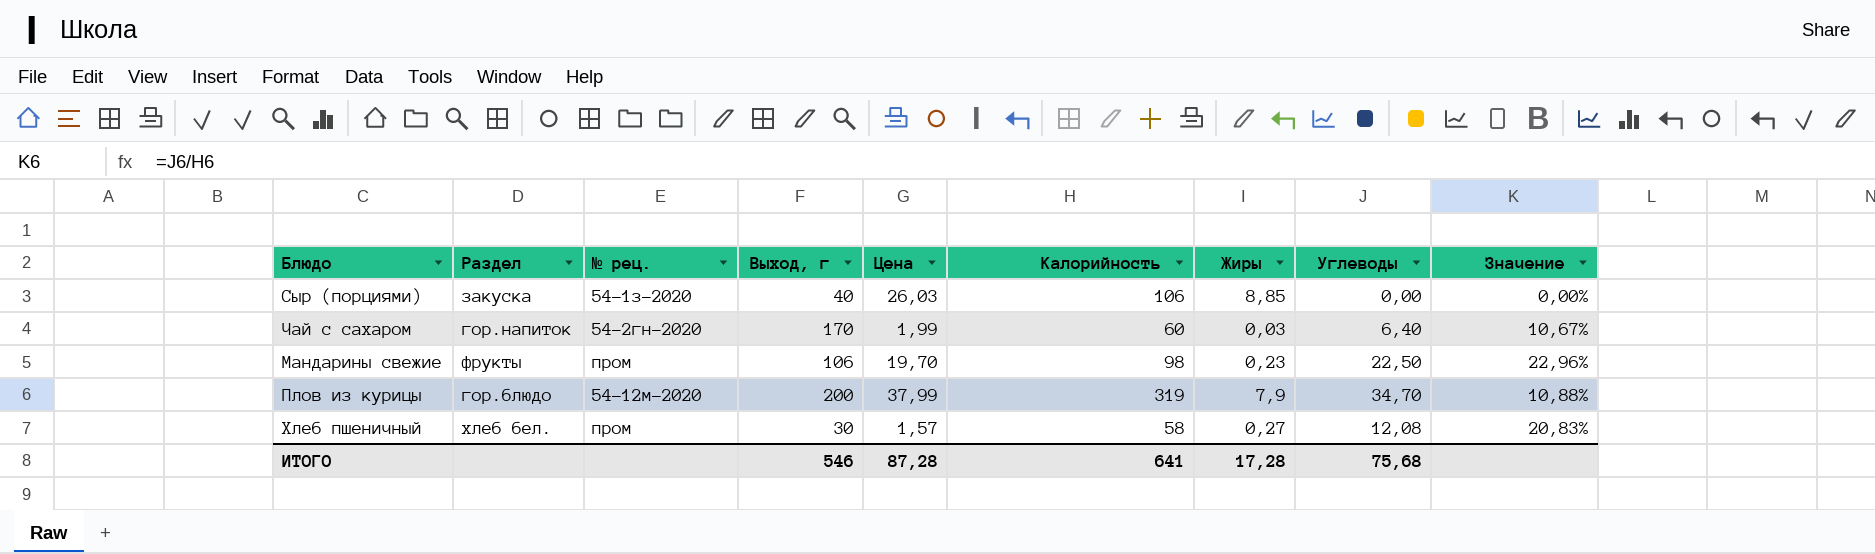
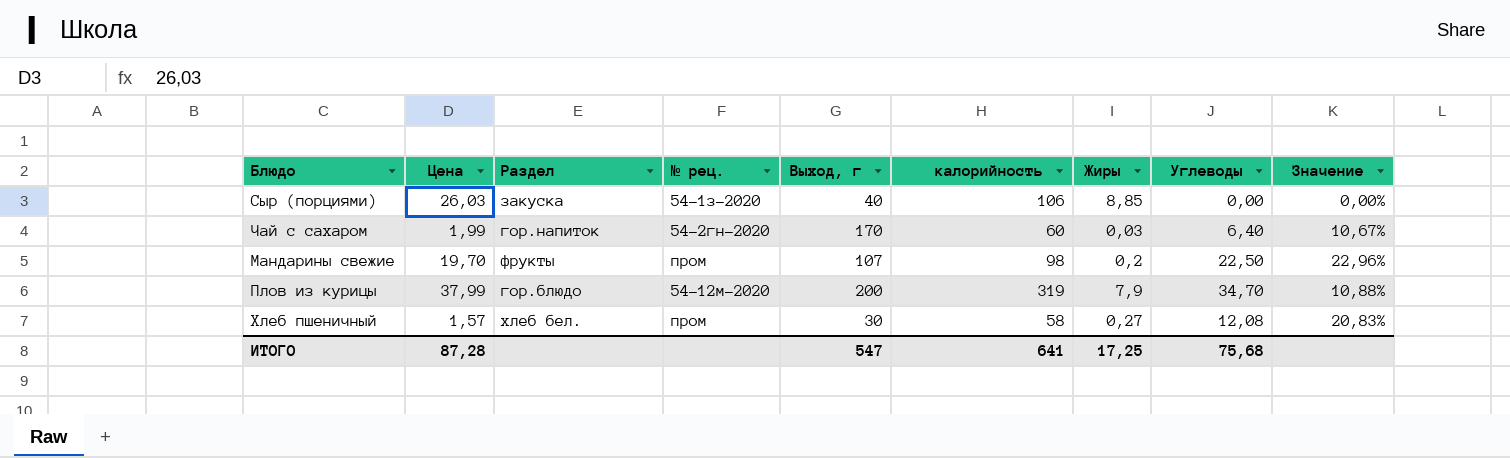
column Цена | position: 5 -> 2
column name: Калорийность -> калорийность
Мандарины свежие | Выход, г: 106 -> 107
Мандарины свежие | Жиры: 0,23 -> 0,2
ИТОГО | Выход, г: 546 -> 547
ИТОГО | Жиры: 17,28 -> 17,25

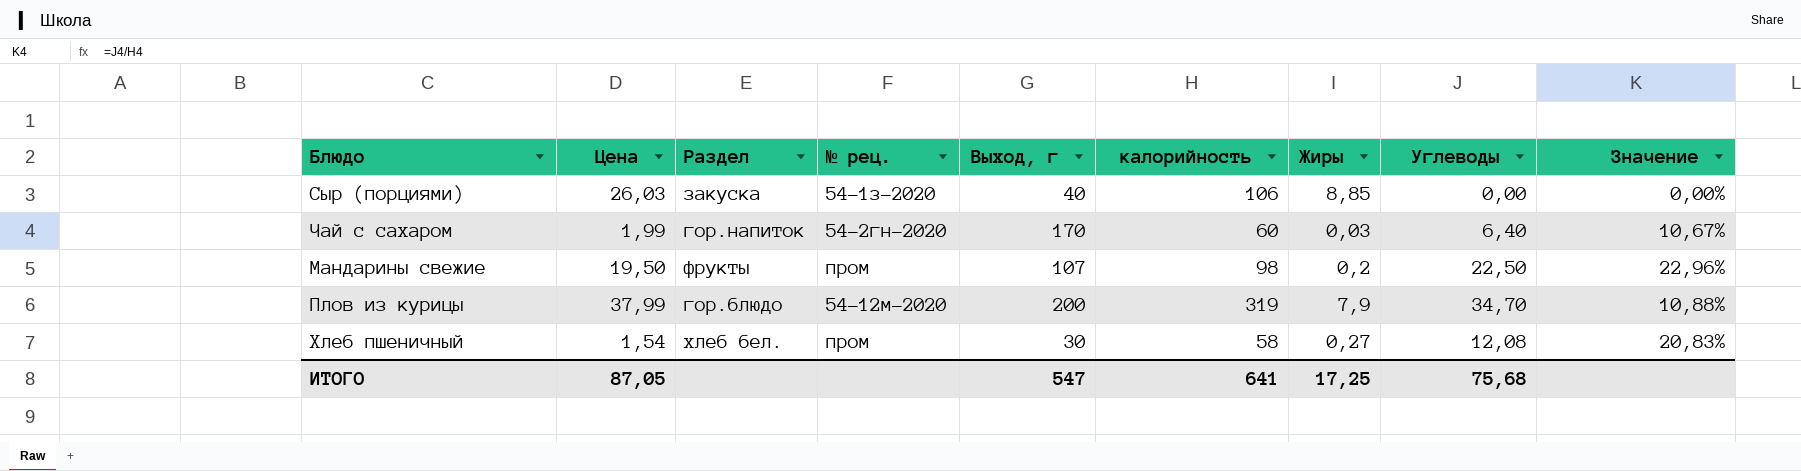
Мандарины свежие | Цена: 19,70 -> 19,50
Хлеб пшеничный | Цена: 1,57 -> 1,54
ИТОГО | Цена: 87,28 -> 87,05

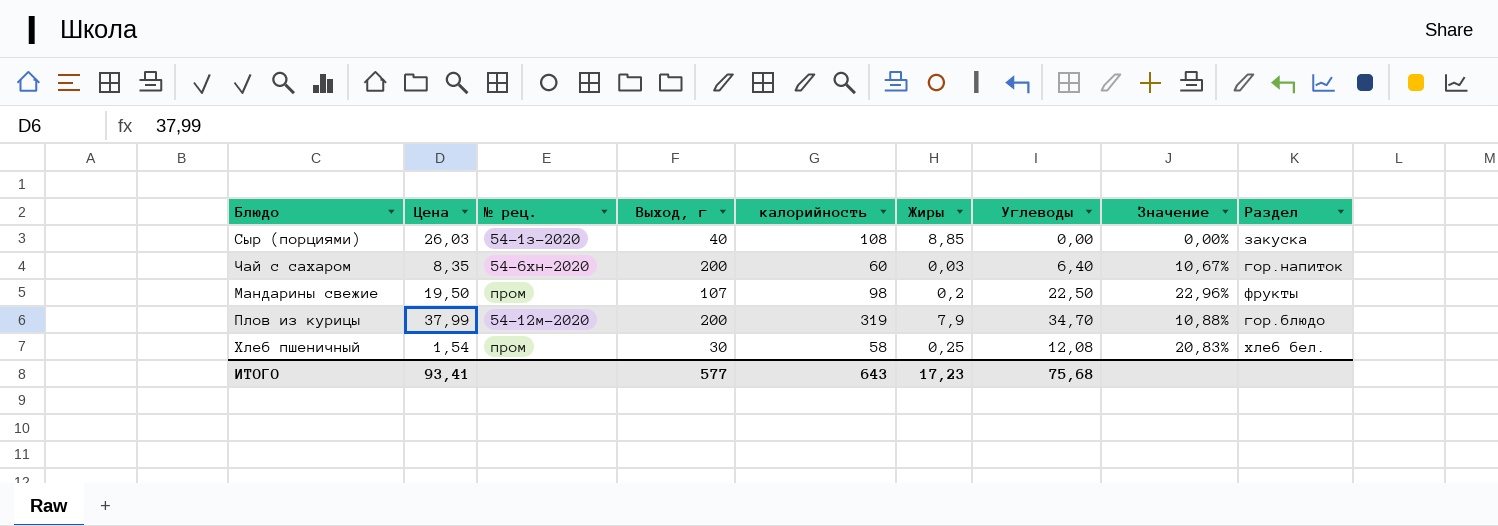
column Раздел | position: 3 -> 9
Сыр (порциями) | калорийность: 106 -> 108
Чай с сахаром | Цена: 1,99 -> 8,35
Чай с сахаром | № рец.: 54-2гн-2020 -> 54-6хн-2020
Чай с сахаром | Выход, г: 170 -> 200
Хлеб пшеничный | Жиры: 0,27 -> 0,25
ИТОГО | Цена: 87,05 -> 93,41
ИТОГО | Выход, г: 547 -> 577
ИТОГО | калорийность: 641 -> 643
ИТОГО | Жиры: 17,25 -> 17,23

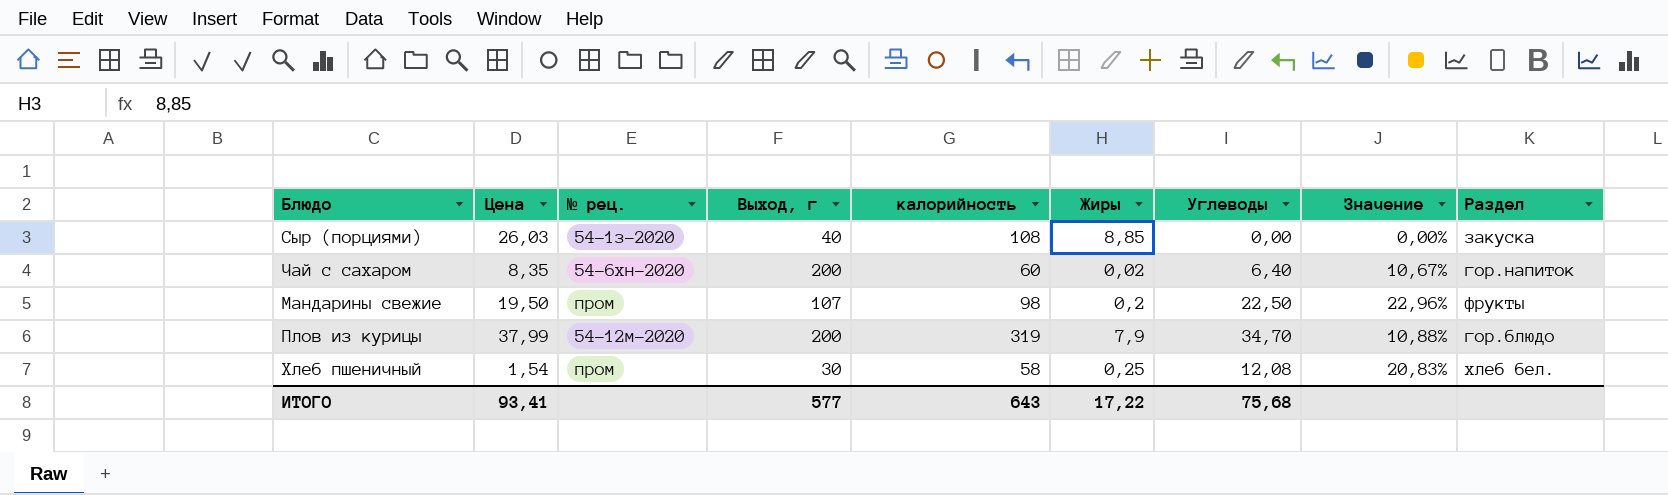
Чай с сахаром | Жиры: 0,03 -> 0,02
ИТОГО | Жиры: 17,23 -> 17,22

